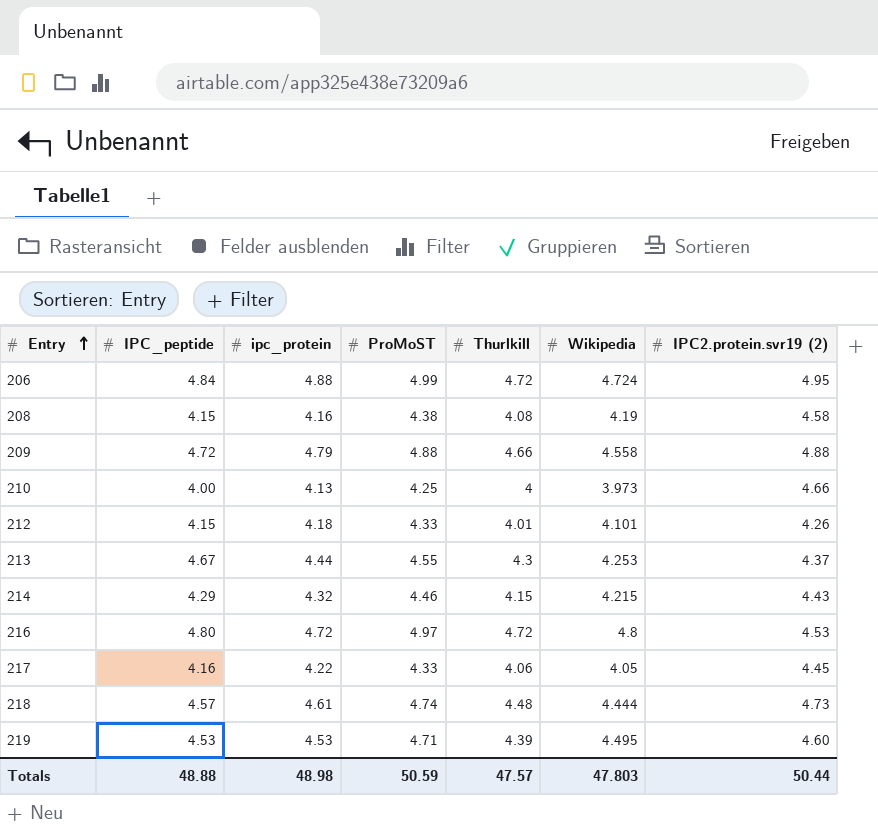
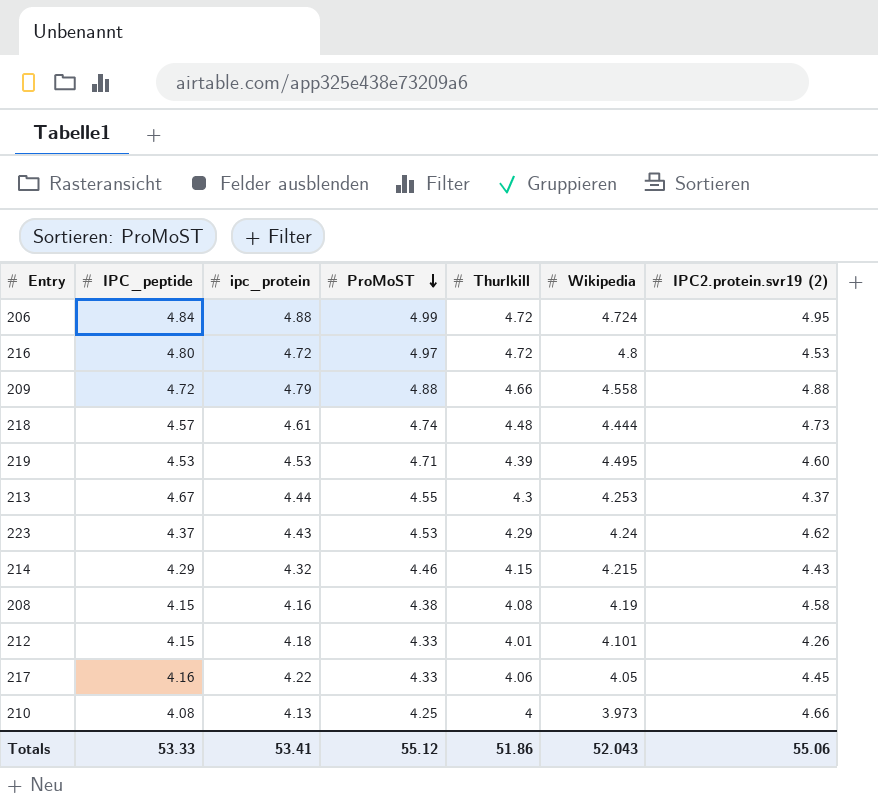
row order: Entry ascending -> ProMoST descending
row 223: none -> 4.37 | 4.43 | 4.53 | 4.29 | 4.24 | 4.62
210 | IPC_peptide: 4.00 -> 4.08
Totals | IPC_peptide: 48.88 -> 53.33
Totals | ipc_protein: 48.98 -> 53.41
Totals | ProMoST: 50.59 -> 55.12
Totals | Thurlkill: 47.57 -> 51.86
Totals | Wikipedia: 47.803 -> 52.043
Totals | IPC2.protein.svr19 (2): 50.44 -> 55.06

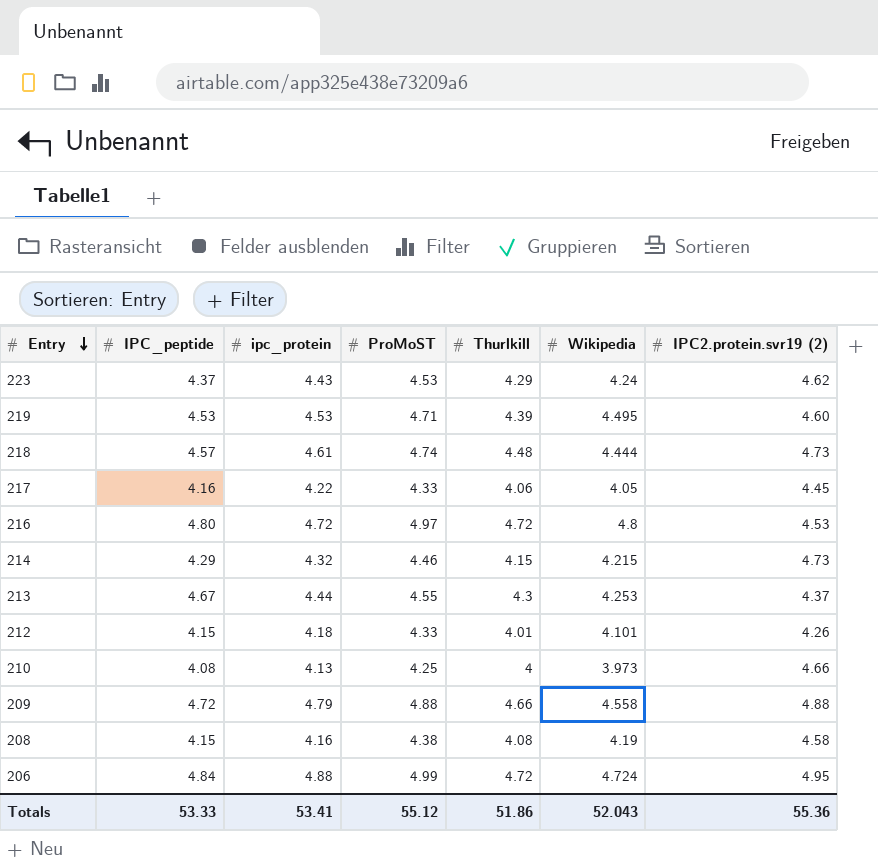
row order: ProMoST descending -> Entry descending
214 | IPC2.protein.svr19 (2): 4.43 -> 4.73
Totals | IPC2.protein.svr19 (2): 55.06 -> 55.36

